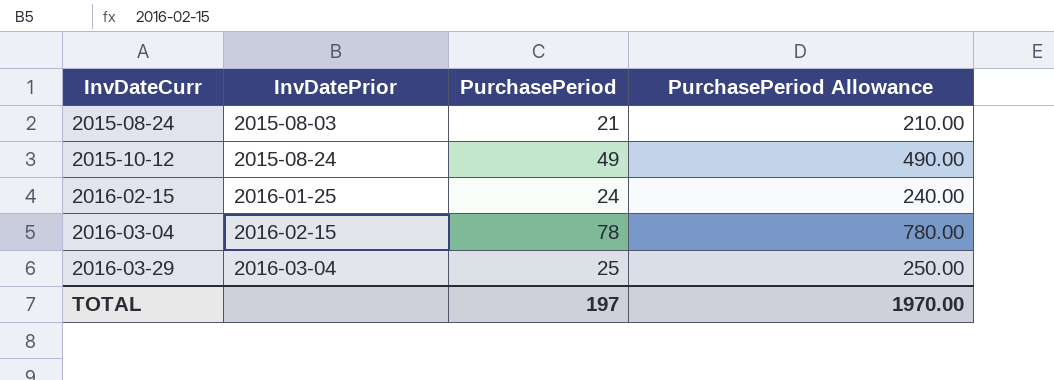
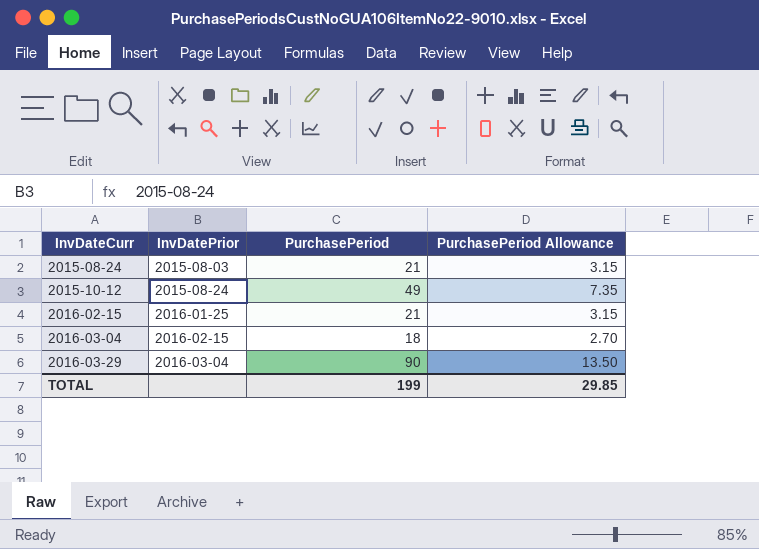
column PurchasePeriod Allowance | formula: [PurchasePeriod] * 10 -> [PurchasePeriod] * 0.15
2016-02-15 | PurchasePeriod: 24 -> 21
2016-03-04 | PurchasePeriod: 78 -> 18
2016-03-29 | PurchasePeriod: 25 -> 90
TOTAL | PurchasePeriod: 197 -> 199
TOTAL | PurchasePeriod Allowance: 1970.00 -> 29.85

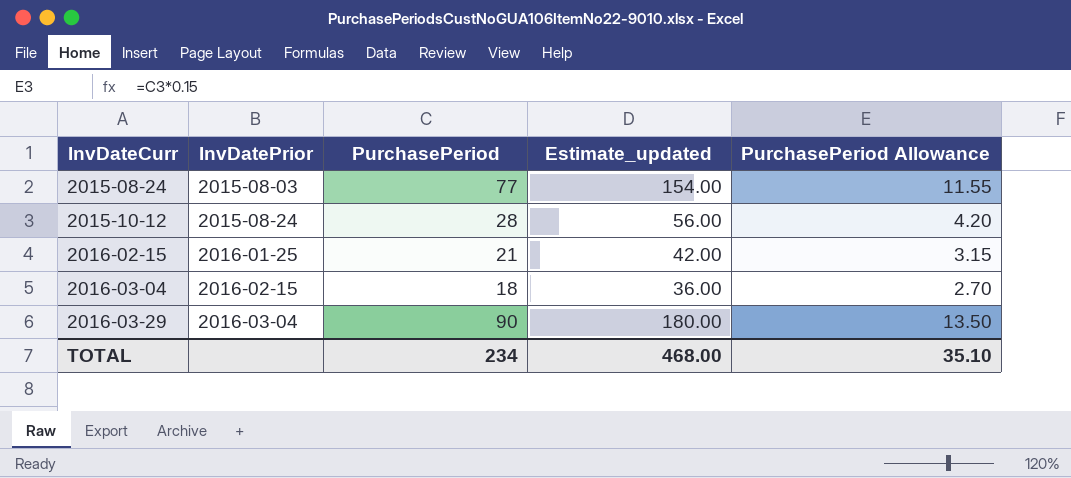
column Estimate_updated | formula: none -> [PurchasePeriod] * 2
2015-08-24 | PurchasePeriod: 21 -> 77
2015-08-24 | PurchasePeriod Allowance: 3.15 -> 11.55
2015-10-12 | PurchasePeriod: 49 -> 28
2015-10-12 | PurchasePeriod Allowance: 7.35 -> 4.20
TOTAL | PurchasePeriod: 199 -> 234
TOTAL | PurchasePeriod Allowance: 29.85 -> 35.10

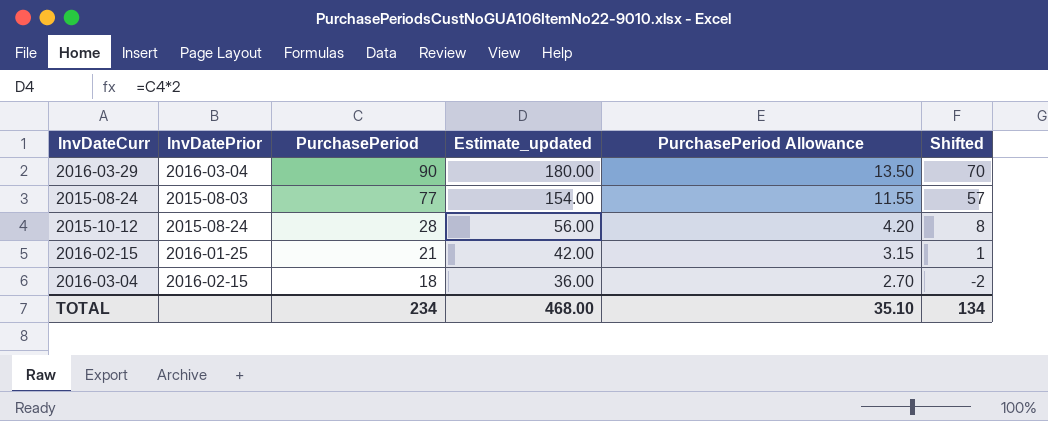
row order: InvDateCurr ascending -> PurchasePeriod descending
column Shifted | formula: none -> [PurchasePeriod] - 20

